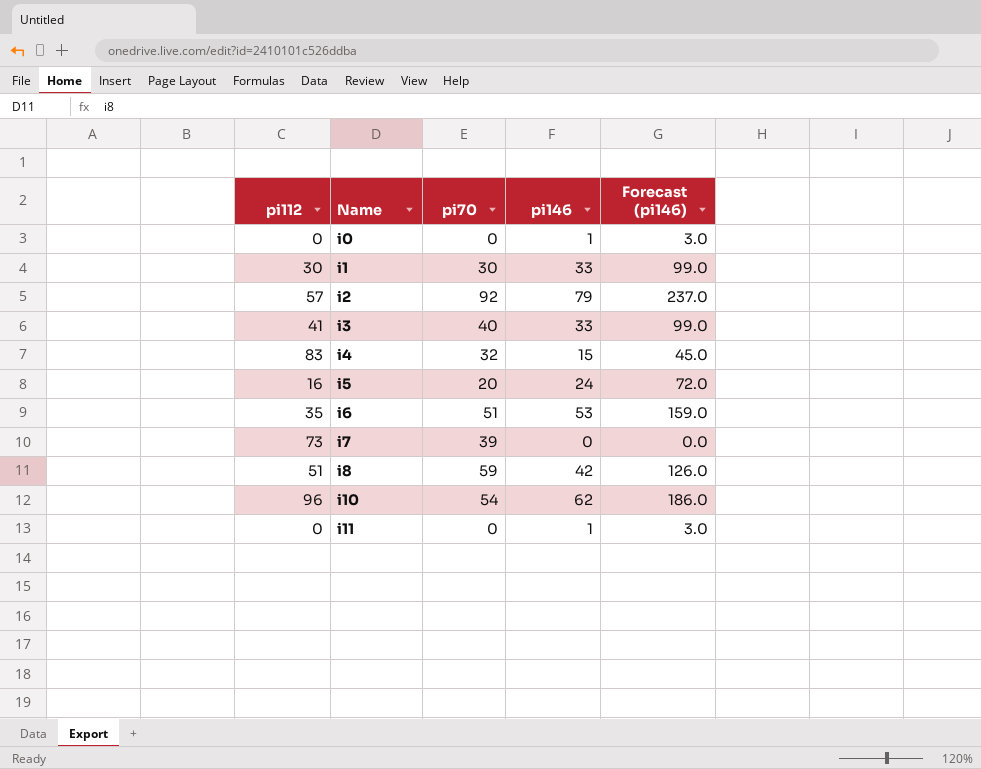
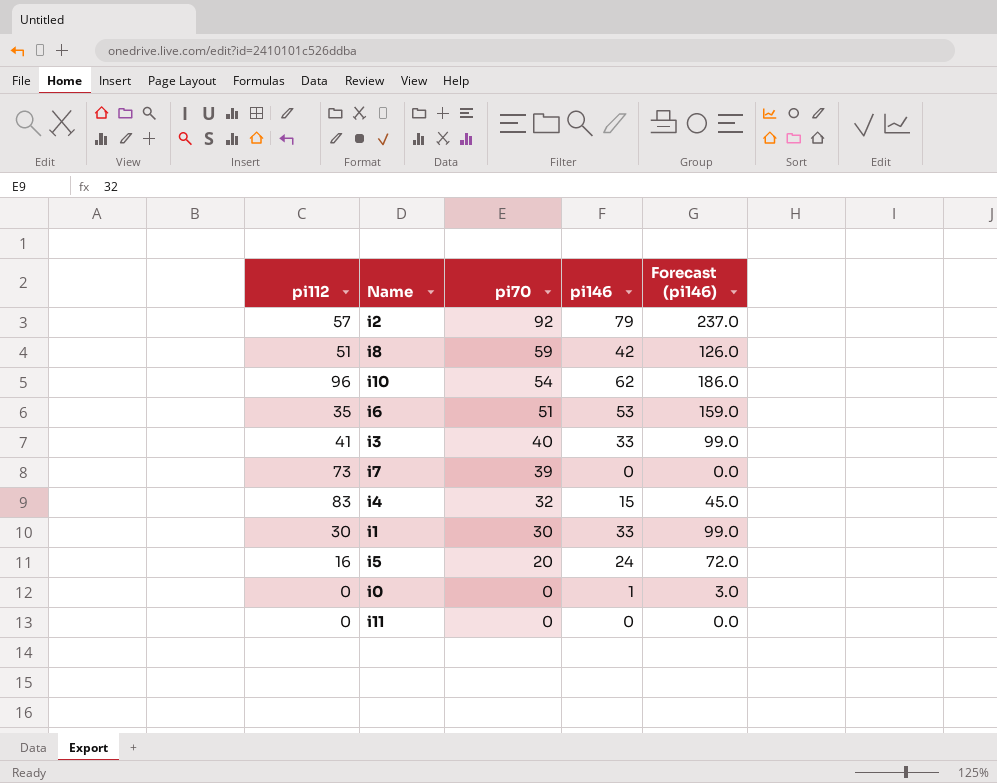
row order: Name ascending -> pi70 descending
i11 | pi146: 1 -> 0
i11 | Forecast (pi146): 3.0 -> 0.0

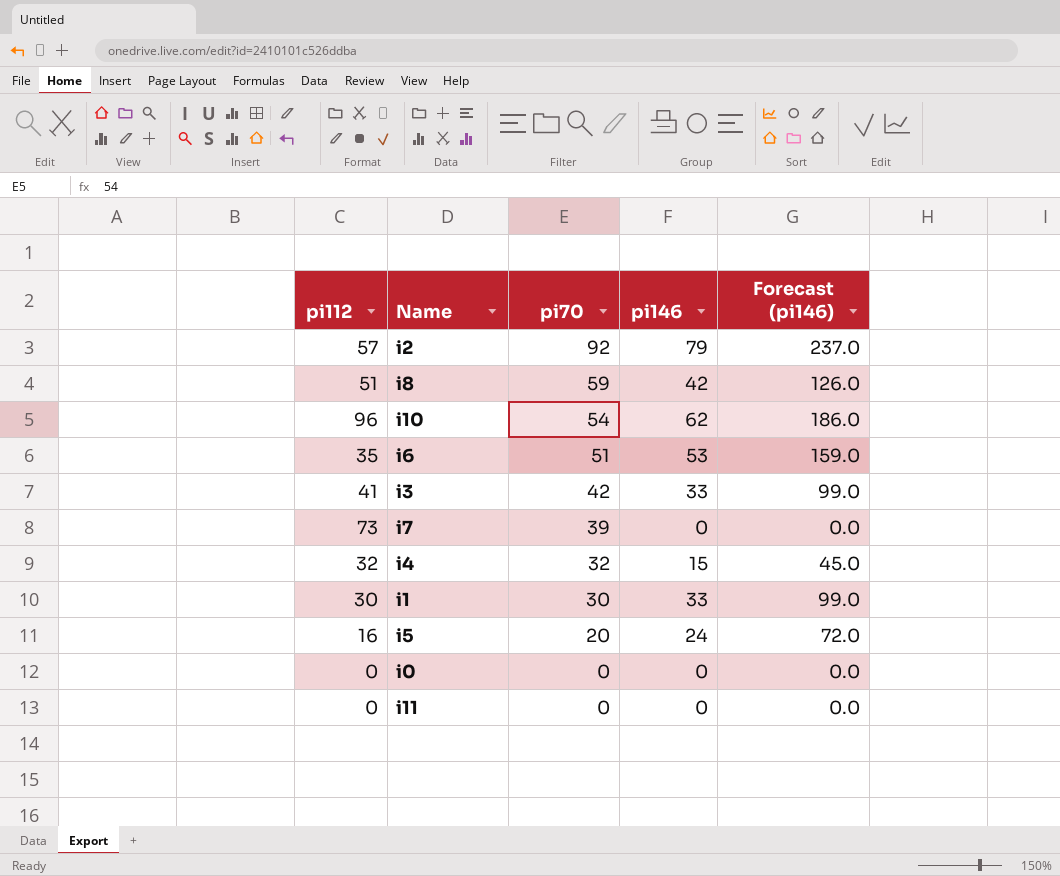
i3 | pi70: 40 -> 42
i4 | pi112: 83 -> 32
i0 | pi146: 1 -> 0
i0 | Forecast (pi146): 3.0 -> 0.0

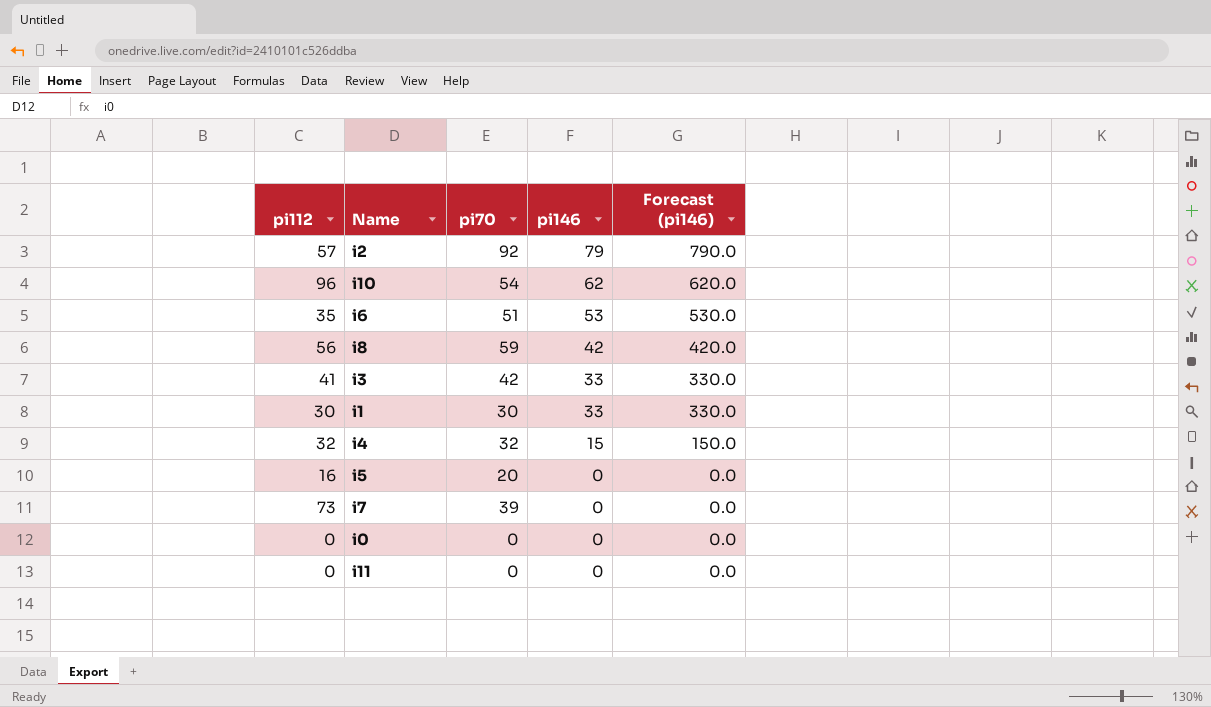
row order: pi70 descending -> pi146 descending
column Forecast (pi146) | formula: [pi146] * 3 -> [pi146] * 10
i8 | pi112: 51 -> 56
i5 | pi146: 24 -> 0

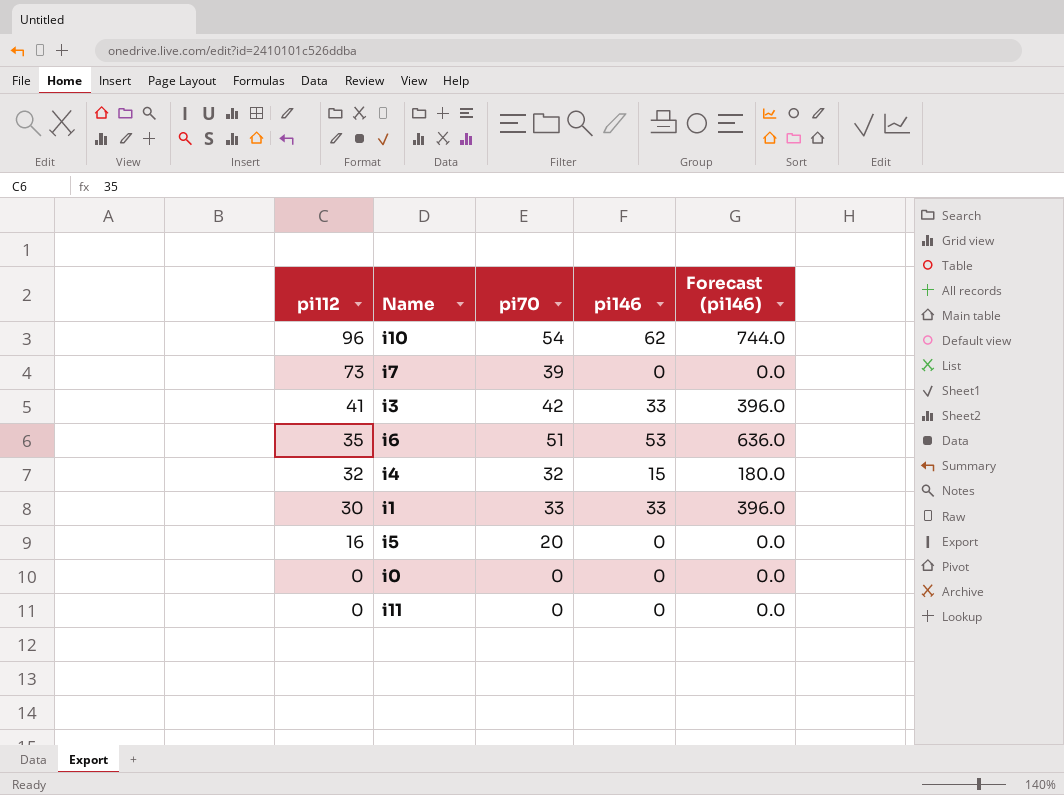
row order: pi146 descending -> pi112 descending
column Forecast (pi146) | formula: [pi146] * 10 -> [pi146] * 12
row i2: 57 | 92 | 79 | 790.0 -> none
row i8: 56 | 59 | 42 | 420.0 -> none
i1 | pi70: 30 -> 33

